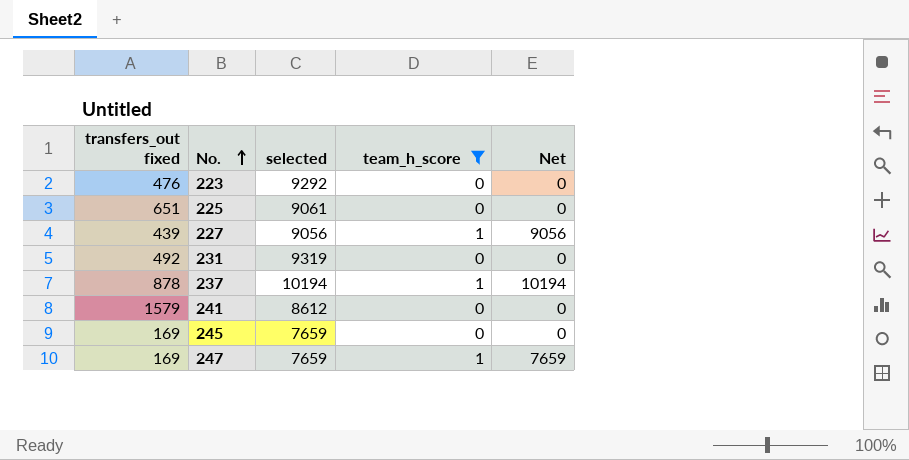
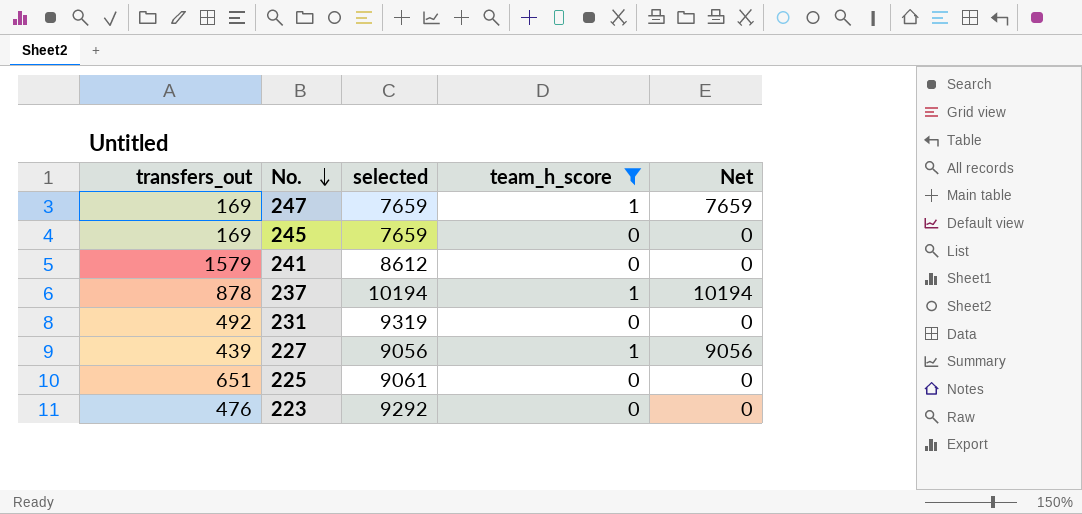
row order: No. ascending -> No. descending
column name: transfers_out fixed -> transfers_out

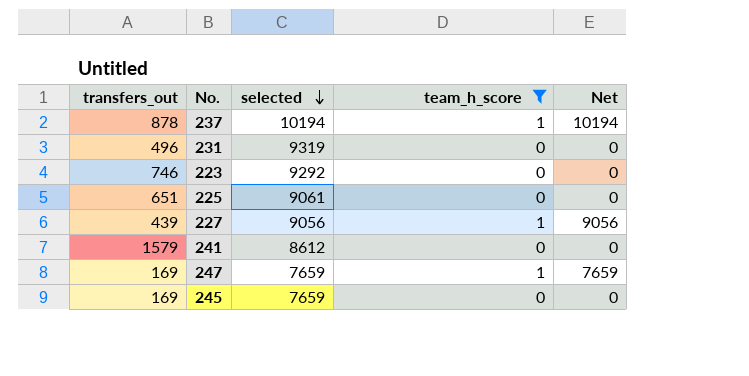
row order: No. descending -> selected descending
231 | transfers_out: 492 -> 496
223 | transfers_out: 476 -> 746

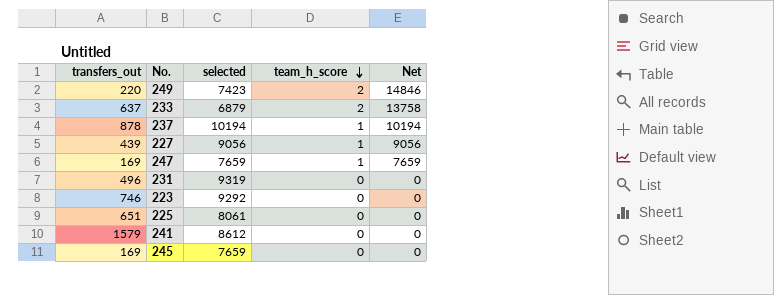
filter: team_h_score != 2 -> none
row order: selected descending -> team_h_score descending
225 | selected: 9061 -> 8061

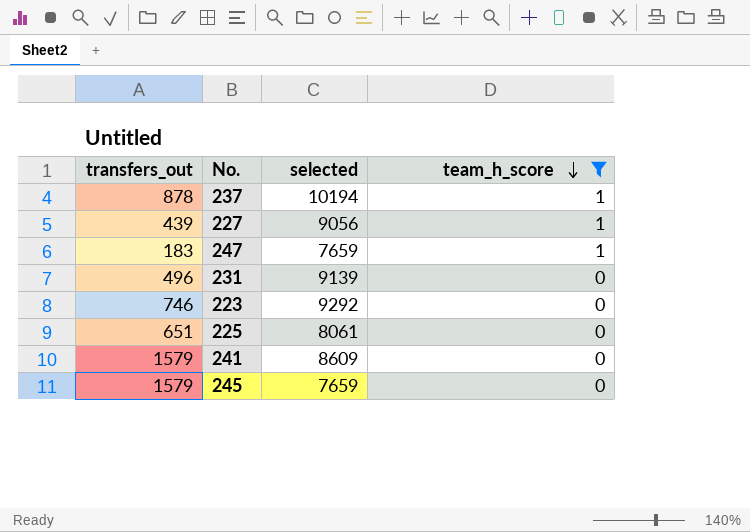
filter: none -> team_h_score != 2
column Net | formula: [selected] * [team_h_score] -> none
247 | transfers_out: 169 -> 183
231 | selected: 9319 -> 9139
241 | selected: 8612 -> 8609
245 | transfers_out: 169 -> 1579

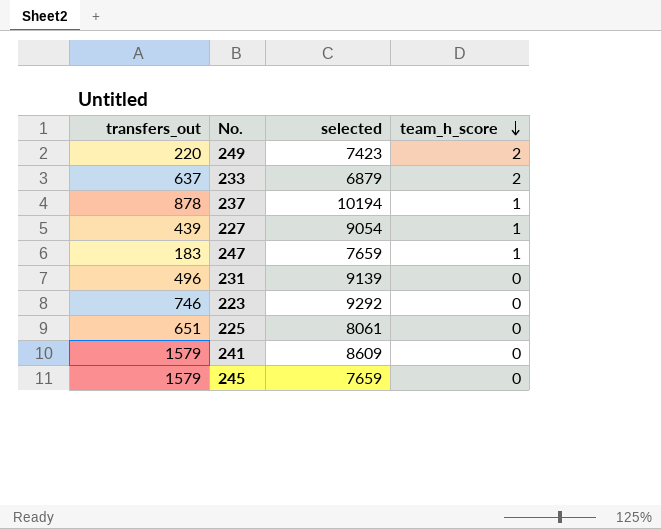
filter: team_h_score != 2 -> none
227 | selected: 9056 -> 9054

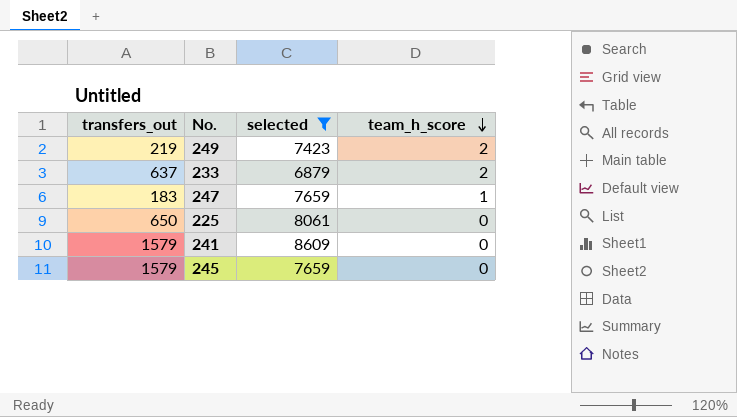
filter: none -> selected <= 8609
249 | transfers_out: 220 -> 219
225 | transfers_out: 651 -> 650

